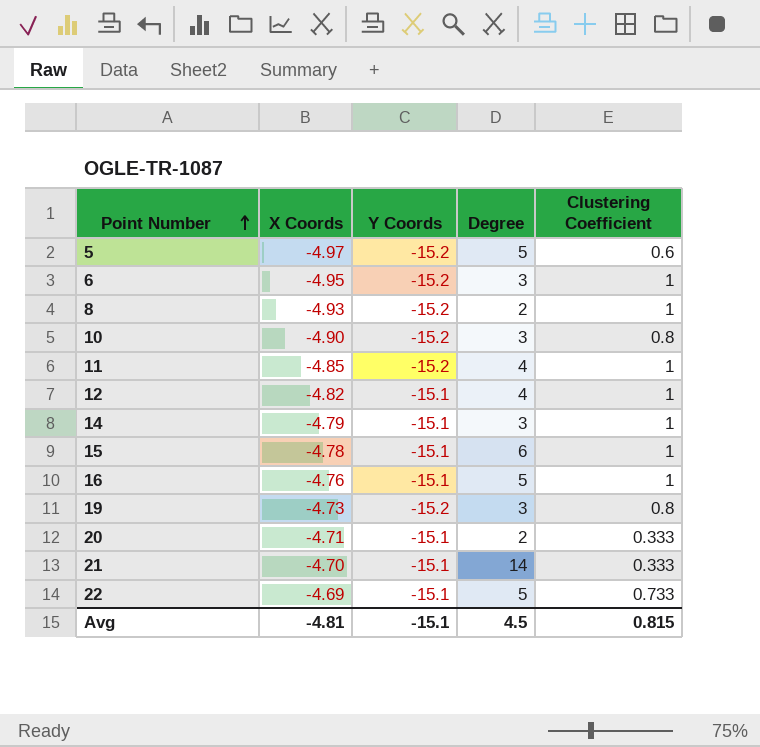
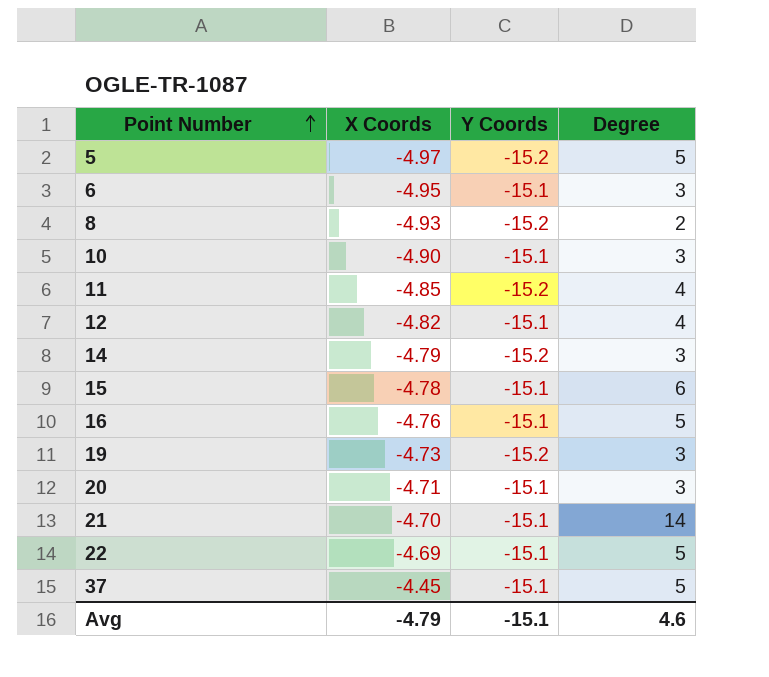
column Clustering Coefficient | position: 5 -> none
6 | Y Coords: -15.2 -> -15.1
10 | Y Coords: -15.2 -> -15.1
14 | Y Coords: -15.1 -> -15.2
20 | Degree: 2 -> 3
row 37: none -> -4.45 | -15.1 | 5
Avg | X Coords: -4.81 -> -4.79
Avg | Degree: 4.5 -> 4.6

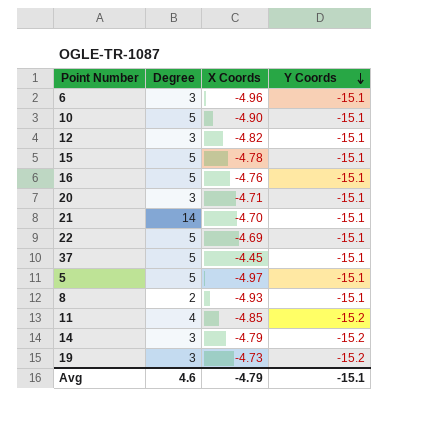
row order: Point Number ascending -> Y Coords descending
column Degree | position: 4 -> 2
6 | X Coords: -4.95 -> -4.96
10 | Degree: 3 -> 5
12 | Degree: 4 -> 3
15 | Degree: 6 -> 5
5 | Y Coords: -15.2 -> -15.1
8 | Y Coords: -15.2 -> -15.1

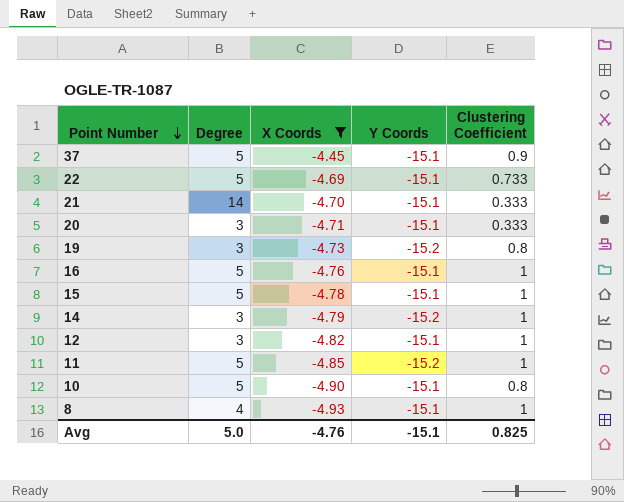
filter: none -> X Coords >= -4.93
row order: Y Coords descending -> Point Number descending
column Clustering Coefficient | position: none -> 5
11 | Degree: 4 -> 5
8 | Degree: 2 -> 4
Avg | Degree: 4.6 -> 5.0
Avg | X Coords: -4.79 -> -4.76

